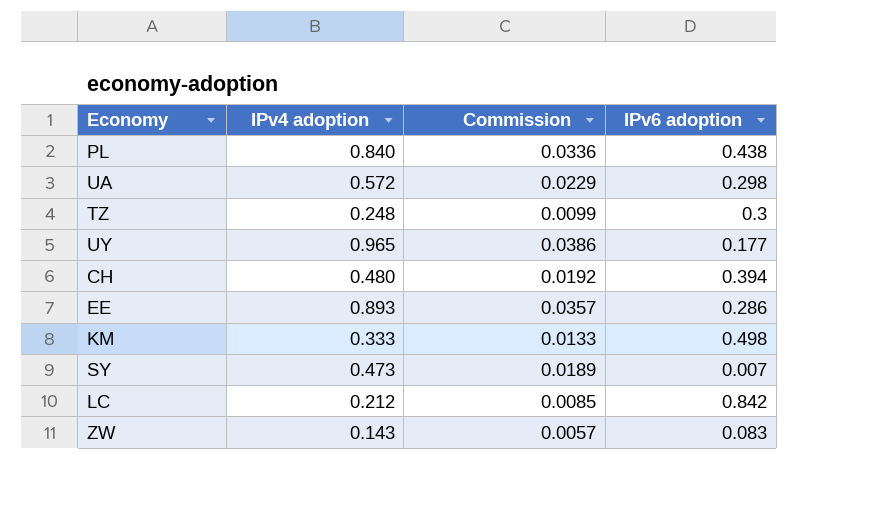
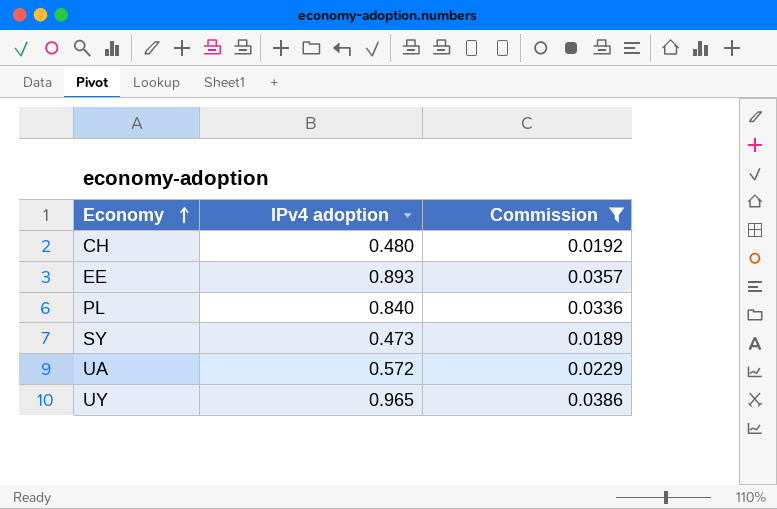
filter: none -> Commission >= 0.0189
row order: none -> Economy ascending
column IPv6 adoption | position: 4 -> none

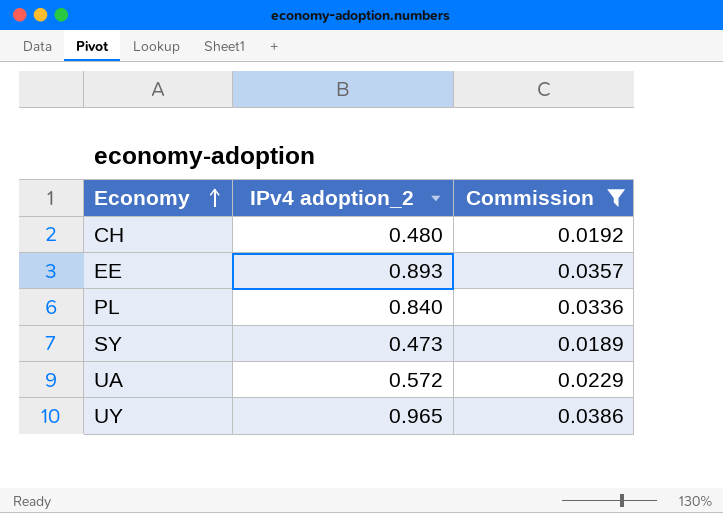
column name: IPv4 adoption -> IPv4 adoption_2

